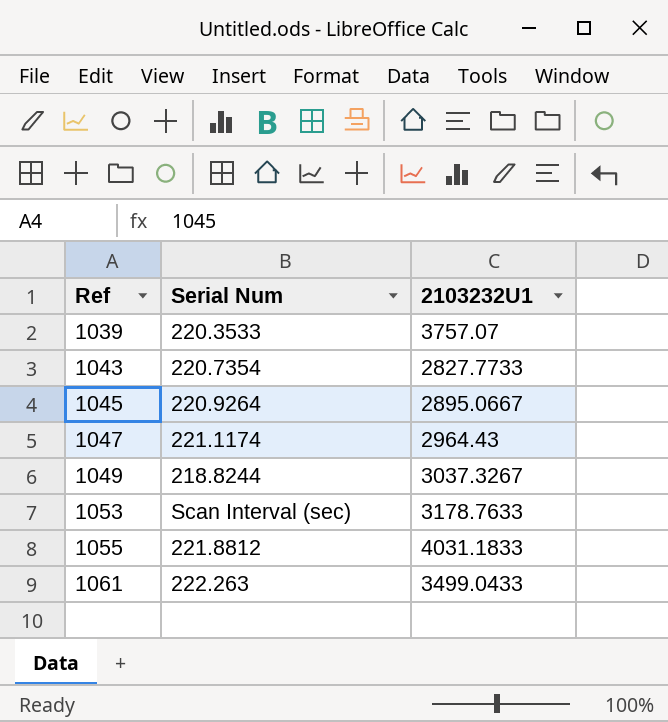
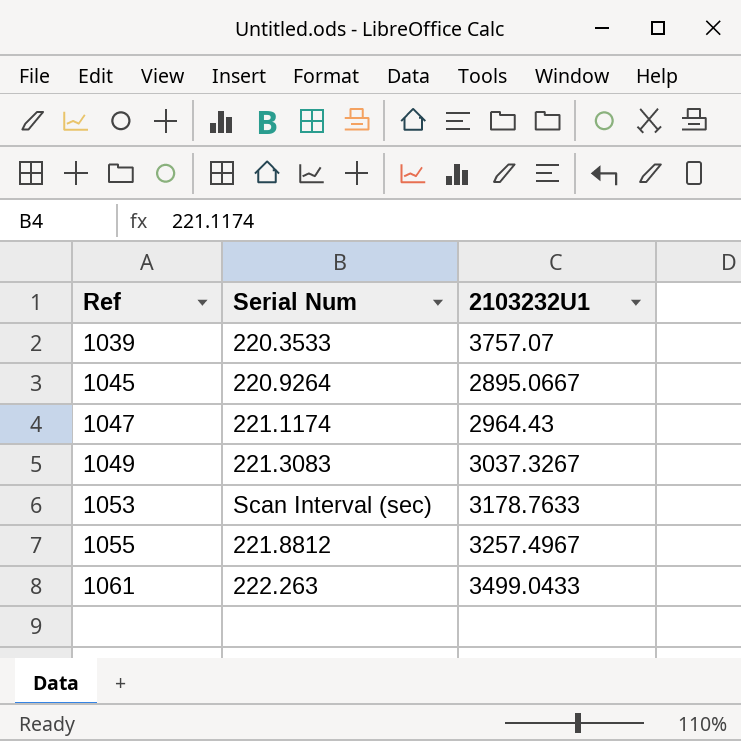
row 1043: 220.7354 | 2827.7733 -> none
1049 | Serial Num: 218.8244 -> 221.3083
1055 | 2103232U1: 4031.1833 -> 3257.4967

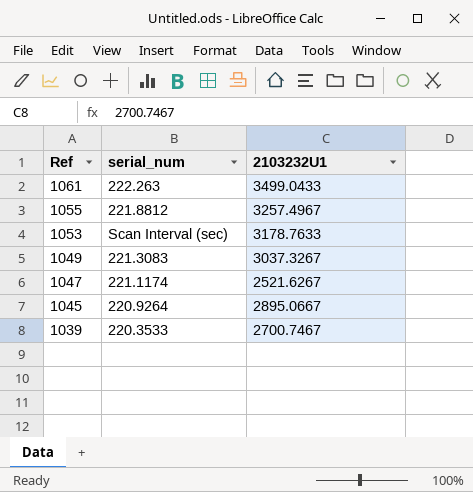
row order: Ref ascending -> Ref descending
column name: Serial Num -> serial_num
1047 | 2103232U1: 2964.43 -> 2521.6267
1039 | 2103232U1: 3757.07 -> 2700.7467

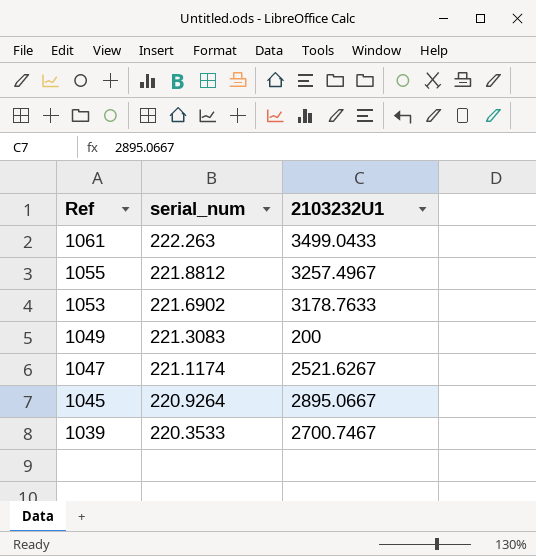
1053 | serial_num: Scan Interval (sec) -> 221.6902
1049 | 2103232U1: 3037.3267 -> 200

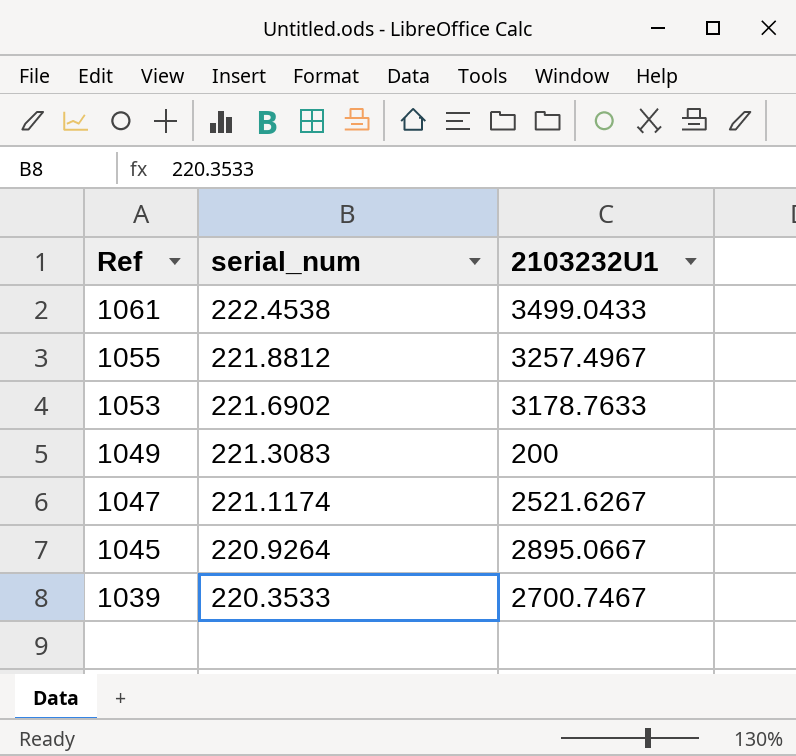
1061 | serial_num: 222.263 -> 222.4538

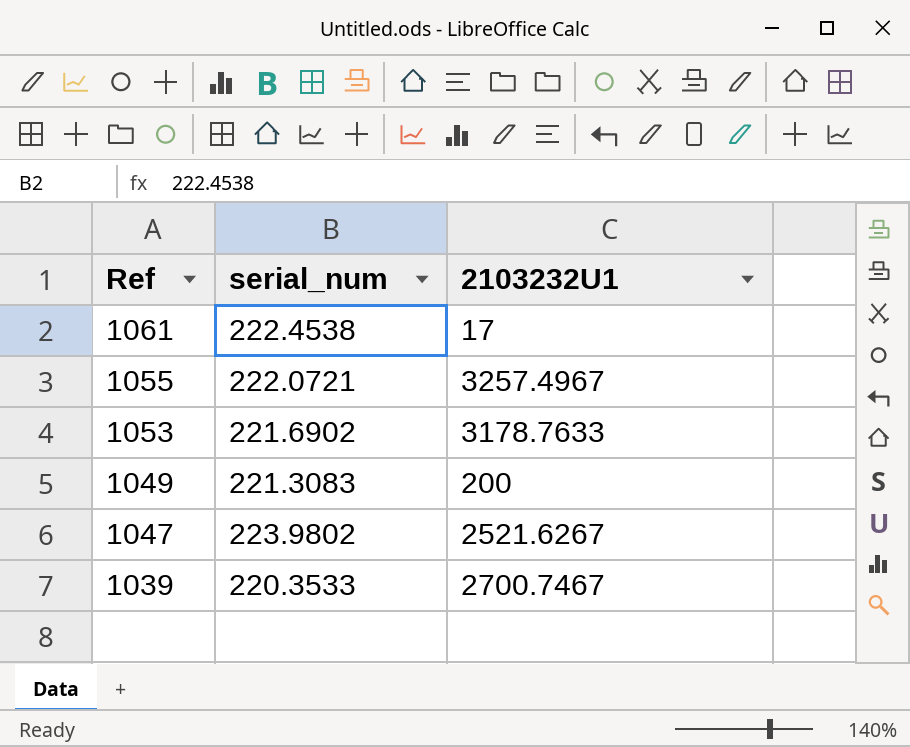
row 1045: 220.9264 | 2895.0667 -> none
1061 | 2103232U1: 3499.0433 -> 17
1055 | serial_num: 221.8812 -> 222.0721
1047 | serial_num: 221.1174 -> 223.9802

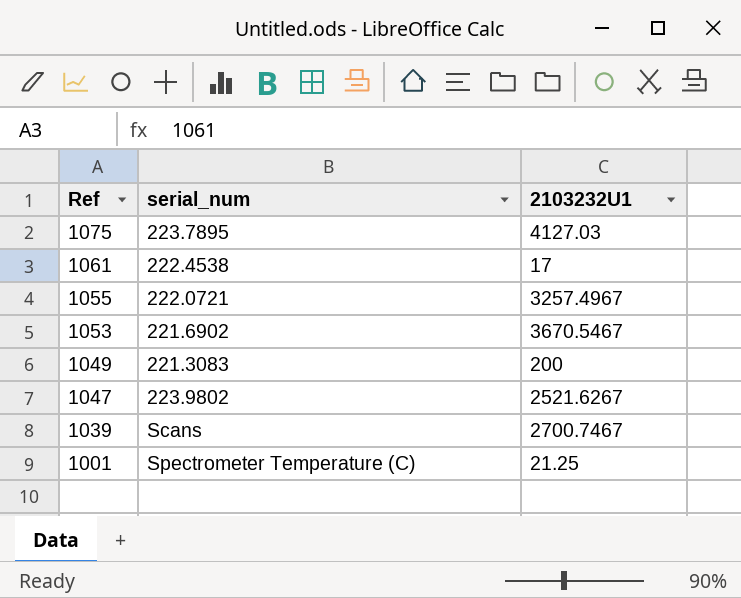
row 1075: none -> 223.7895 | 4127.03
1053 | 2103232U1: 3178.7633 -> 3670.5467
1039 | serial_num: 220.3533 -> Scans
row 1001: none -> Spectrometer Temperature (C) | 21.25

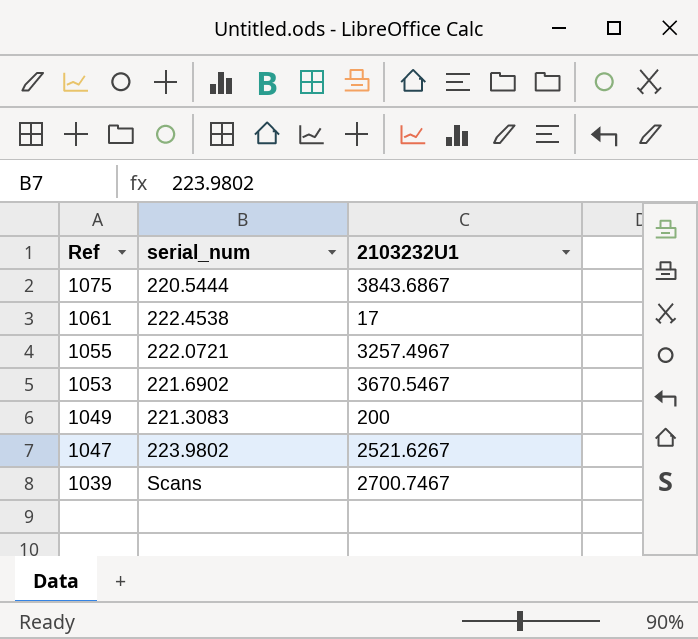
row 1001: Spectrometer Temperature (C) | 21.25 -> none
1075 | serial_num: 223.7895 -> 220.5444
1075 | 2103232U1: 4127.03 -> 3843.6867

